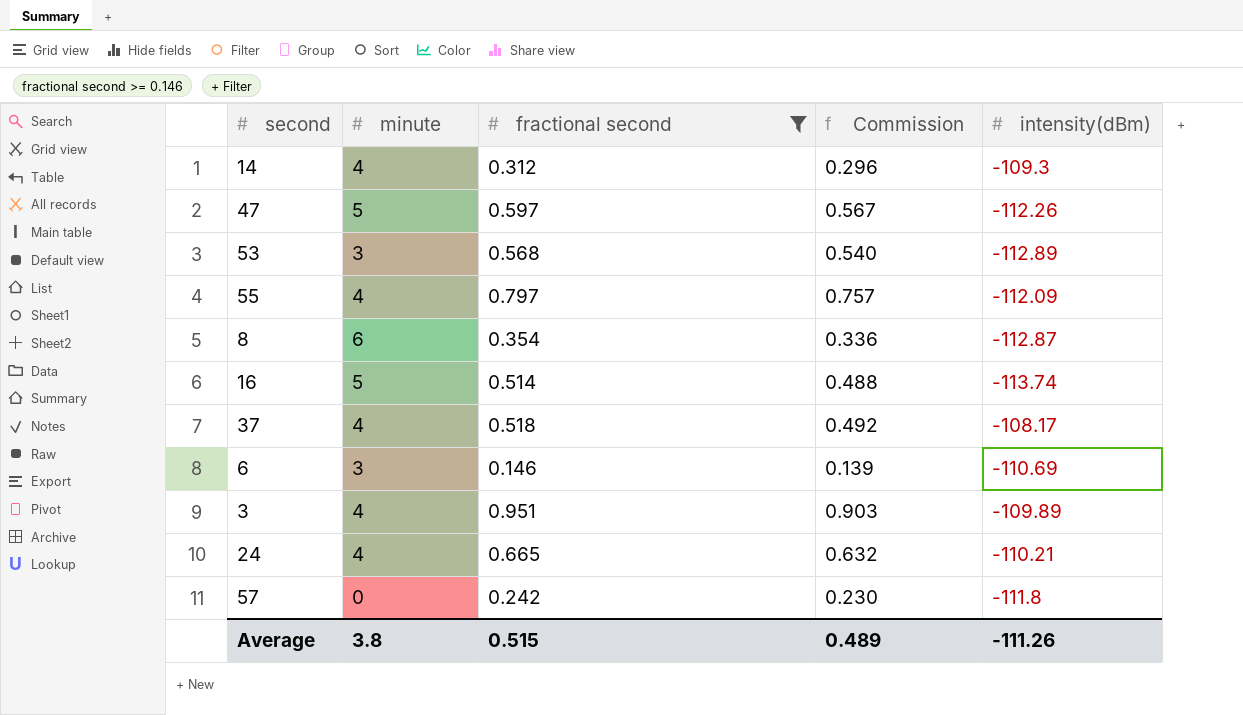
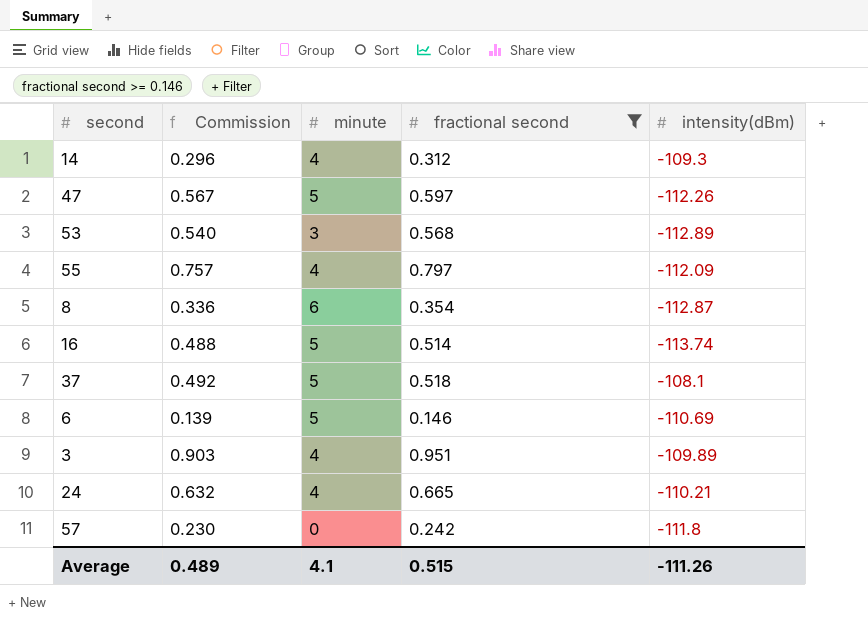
column Commission | position: 4 -> 2
37 | minute: 4 -> 5
37 | intensity(dBm): -108.17 -> -108.1
6 | minute: 3 -> 5
Average | minute: 3.8 -> 4.1

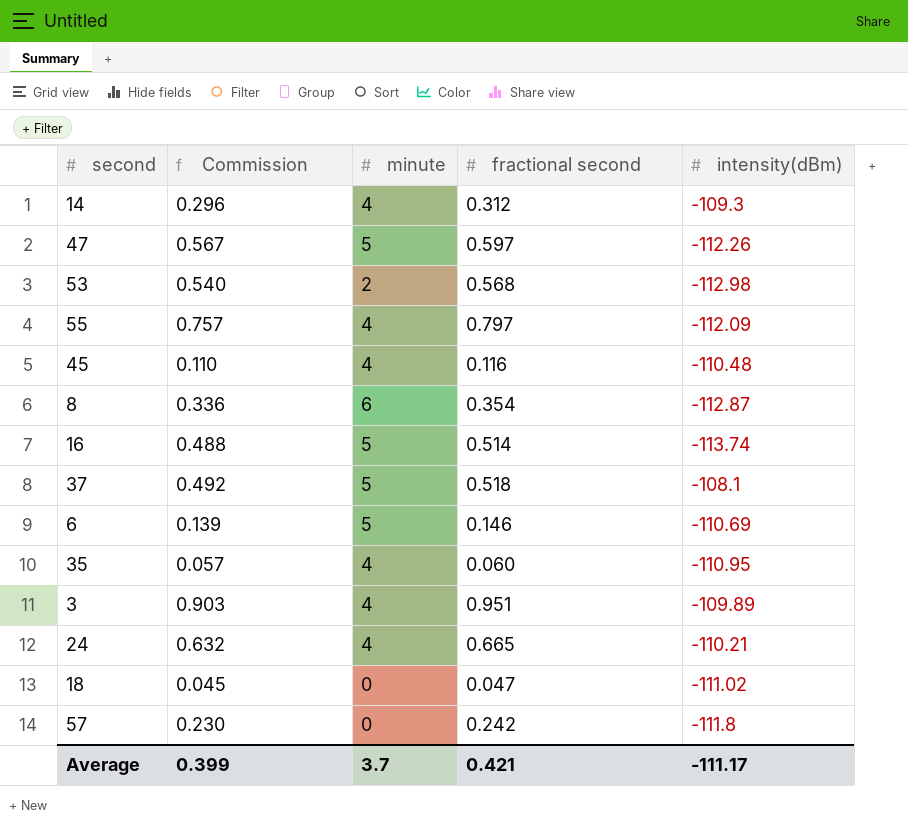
filter: fractional second >= 0.146 -> none
53 | minute: 3 -> 2
53 | intensity(dBm): -112.89 -> -112.98
Average | Commission: 0.489 -> 0.399
Average | minute: 4.1 -> 3.7
Average | fractional second: 0.515 -> 0.421
Average | intensity(dBm): -111.26 -> -111.17

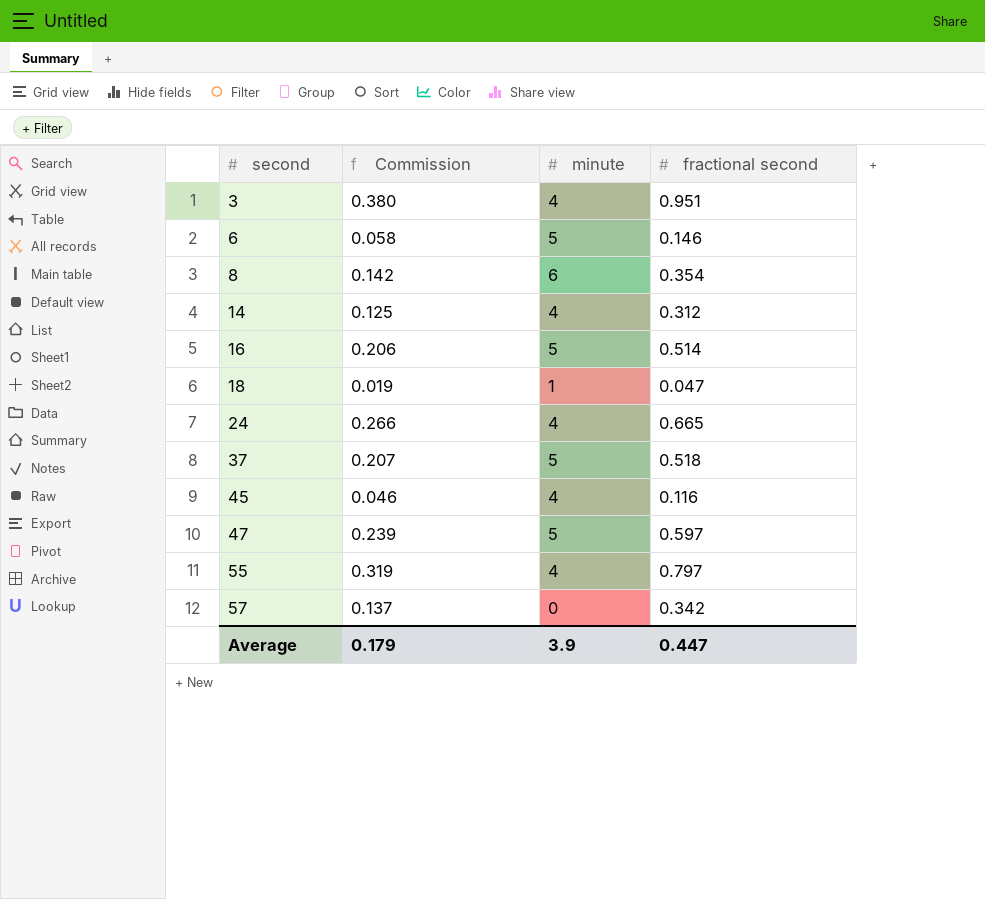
row order: none -> second ascending
column intensity(dBm) | position: 5 -> none
column Commission | formula: [fractional second] * 0.95 -> [fractional second] * 0.4
row 53: 0.540 | 2 | 0.568 | -112.98 -> none
row 35: 0.057 | 4 | 0.060 | -110.95 -> none
18 | minute: 0 -> 1
57 | fractional second: 0.242 -> 0.342
Average | Commission: 0.399 -> 0.179
Average | minute: 3.7 -> 3.9
Average | fractional second: 0.421 -> 0.447

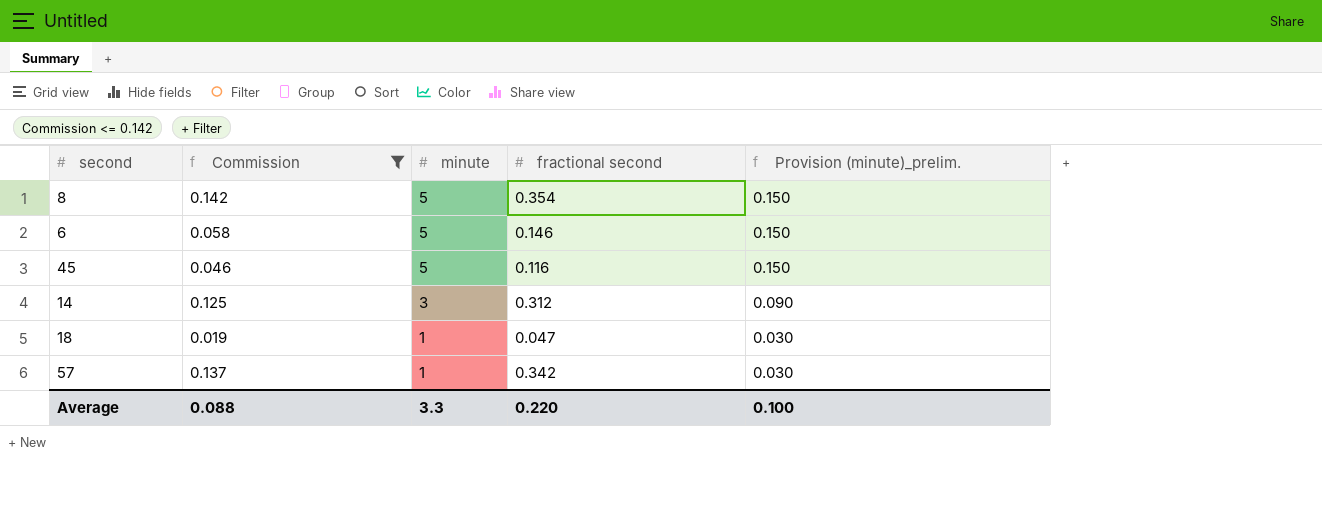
filter: none -> Commission <= 0.142
row order: second ascending -> minute descending
column Provision (minute)_prelim. | formula: none -> [minute] * 0.03
8 | minute: 6 -> 5
45 | minute: 4 -> 5
14 | minute: 4 -> 3
57 | minute: 0 -> 1
Average | Commission: 0.179 -> 0.088
Average | minute: 3.9 -> 3.3
Average | fractional second: 0.447 -> 0.220

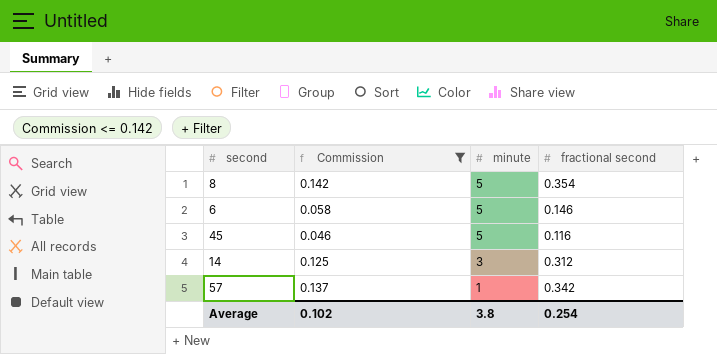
column Provision (minute)_prelim. | formula: [minute] * 0.03 -> none
row 18: 0.019 | 1 | 0.047 | 0.030 -> none
Average | Commission: 0.088 -> 0.102
Average | minute: 3.3 -> 3.8
Average | fractional second: 0.220 -> 0.254

